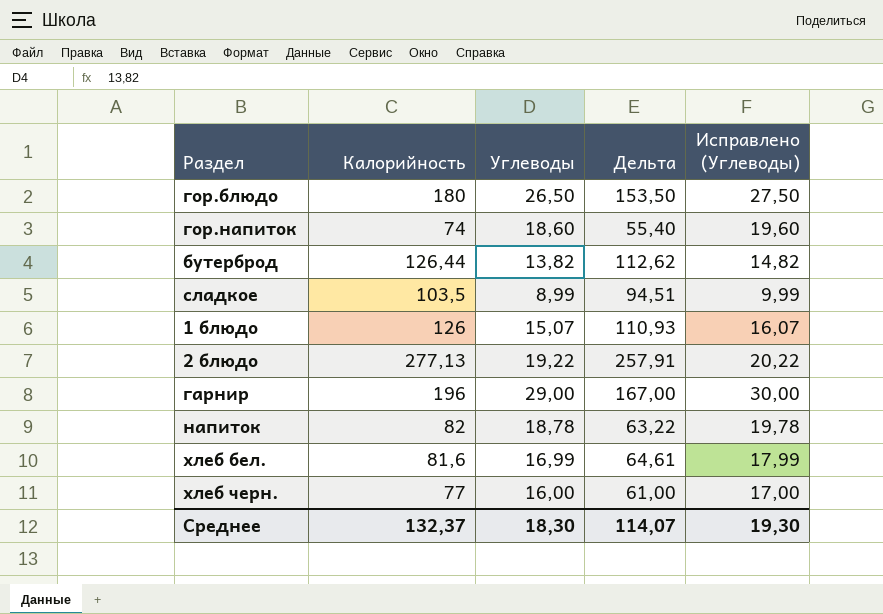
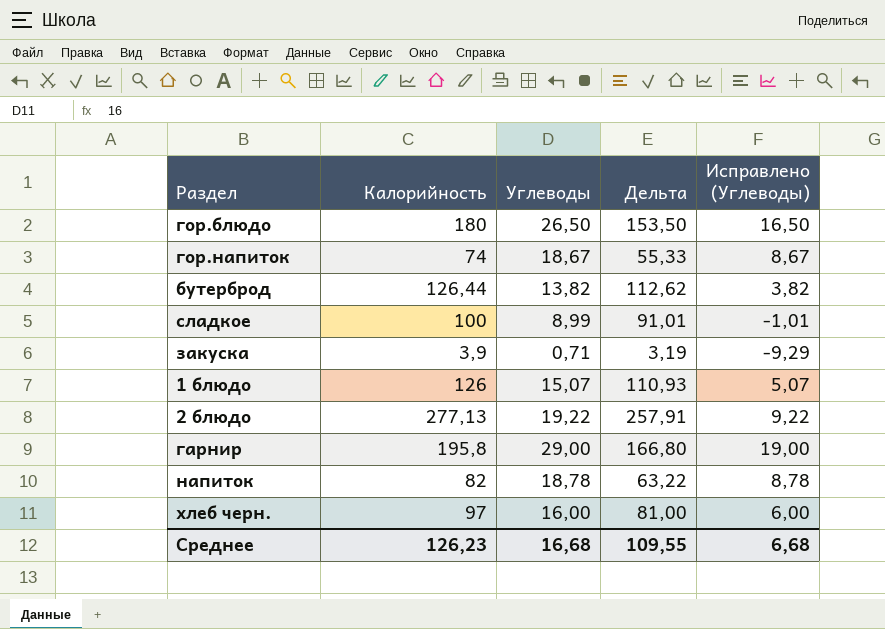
column Исправлено (Углеводы) | formula: [Углеводы] + 1 -> [Углеводы] - 10
row хлеб бел.: 81,6 | 16,99 | 64,61 | 17,99 -> none
гор.напиток | Углеводы: 18,60 -> 18,67
гор.напиток | Дельта: 55,40 -> 55,33
сладкое | Калорийность: 103,5 -> 100
сладкое | Дельта: 94,51 -> 91,01
row закуска: none -> 3,9 | 0,71 | 3,19 | -9,29
гарнир | Калорийность: 196 -> 195,8
гарнир | Дельта: 167,00 -> 166,80
хлеб черн. | Калорийность: 77 -> 97
хлеб черн. | Дельта: 61,00 -> 81,00
Среднее | Калорийность: 132,37 -> 126,23
Среднее | Углеводы: 18,30 -> 16,68
Среднее | Дельта: 114,07 -> 109,55
Среднее | Исправлено (Углеводы): 19,30 -> 6,68

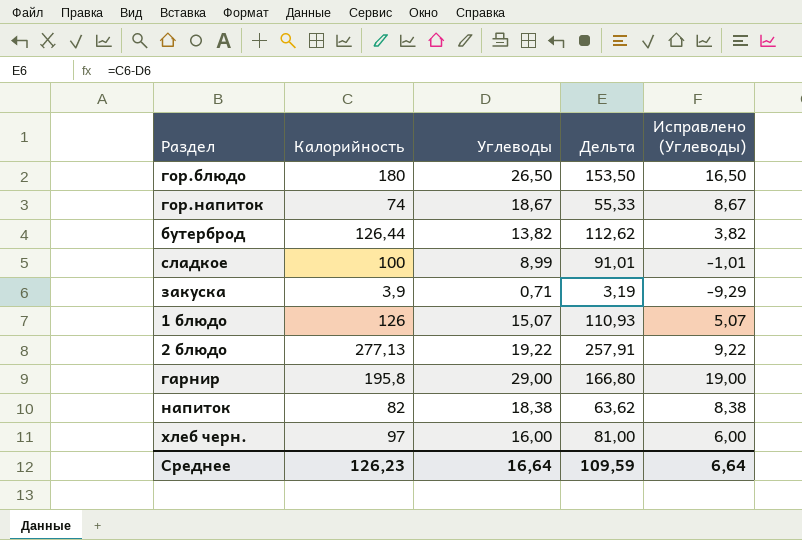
напиток | Углеводы: 18,78 -> 18,38
напиток | Дельта: 63,22 -> 63,62
напиток | Исправлено (Углеводы): 8,78 -> 8,38
Среднее | Углеводы: 16,68 -> 16,64
Среднее | Дельта: 109,55 -> 109,59
Среднее | Исправлено (Углеводы): 6,68 -> 6,64

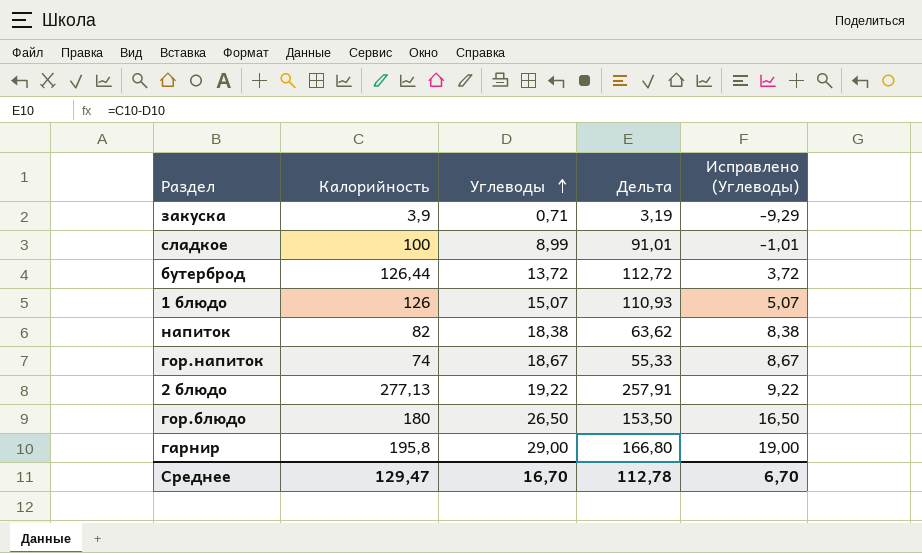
row order: none -> Углеводы ascending
row хлеб черн.: 97 | 16,00 | 81,00 | 6,00 -> none
бутерброд | Углеводы: 13,82 -> 13,72
бутерброд | Дельта: 112,62 -> 112,72
бутерброд | Исправлено (Углеводы): 3,82 -> 3,72
Среднее | Калорийность: 126,23 -> 129,47
Среднее | Углеводы: 16,64 -> 16,70
Среднее | Дельта: 109,59 -> 112,78
Среднее | Исправлено (Углеводы): 6,64 -> 6,70

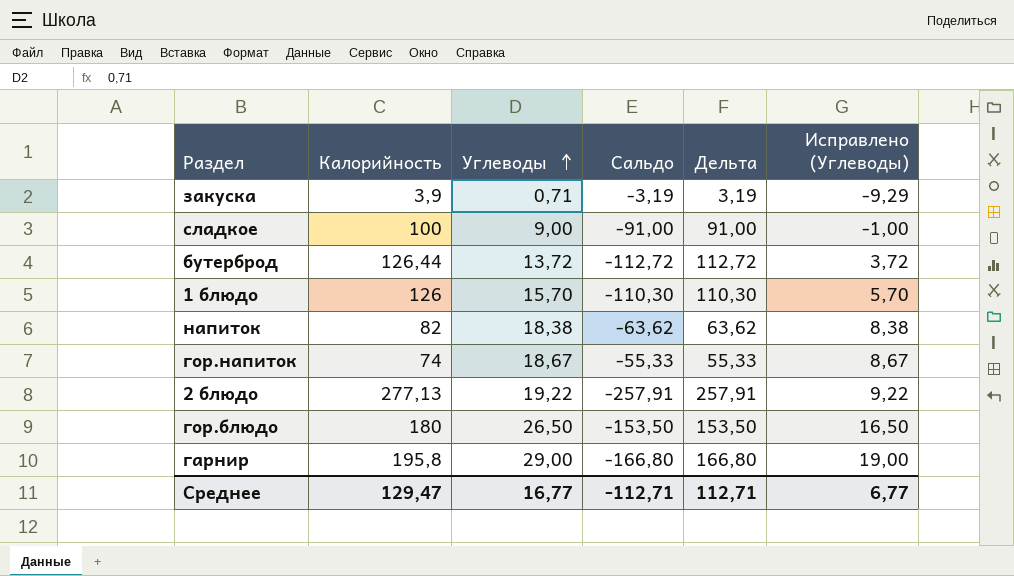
column Сальдо | formula: none -> [Углеводы] - [Калорийность]
сладкое | Углеводы: 8,99 -> 9,00
сладкое | Дельта: 91,01 -> 91,00
сладкое | Исправлено (Углеводы): -1,01 -> -1,00
1 блюдо | Углеводы: 15,07 -> 15,70
1 блюдо | Дельта: 110,93 -> 110,30
1 блюдо | Исправлено (Углеводы): 5,07 -> 5,70
Среднее | Углеводы: 16,70 -> 16,77
Среднее | Дельта: 112,78 -> 112,71
Среднее | Исправлено (Углеводы): 6,70 -> 6,77

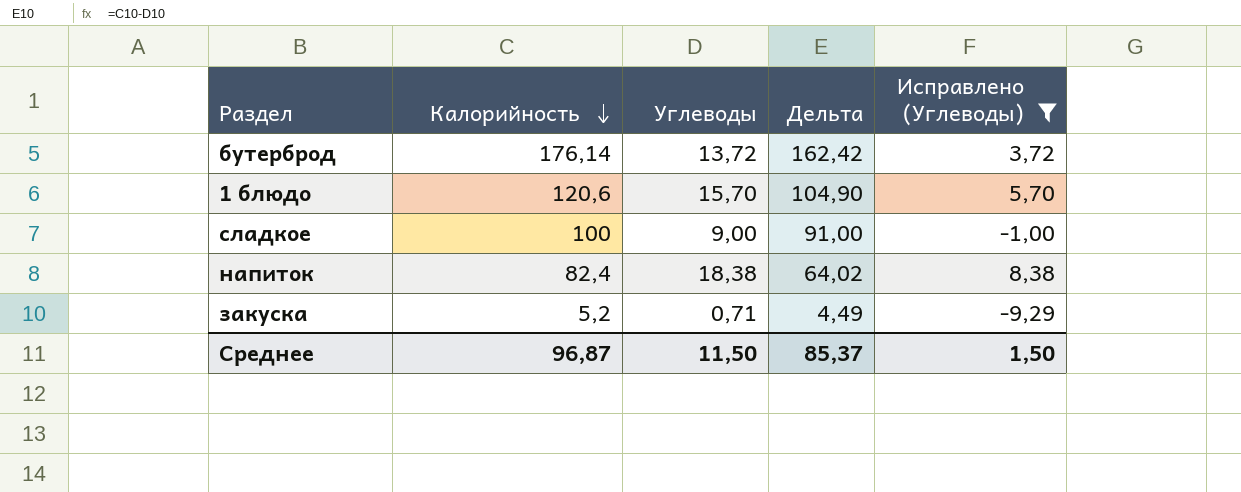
filter: none -> Исправлено (Углеводы) <= 8,38
row order: Углеводы ascending -> Калорийность descending
column Сальдо | formula: [Углеводы] - [Калорийность] -> none
бутерброд | Калорийность: 126,44 -> 176,14
бутерброд | Дельта: 112,72 -> 162,42
1 блюдо | Калорийность: 126 -> 120,6
1 блюдо | Дельта: 110,30 -> 104,90
напиток | Калорийность: 82 -> 82,4
напиток | Дельта: 63,62 -> 64,02
закуска | Калорийность: 3,9 -> 5,2
закуска | Дельта: 3,19 -> 4,49
Среднее | Калорийность: 129,47 -> 96,87
Среднее | Углеводы: 16,77 -> 11,50
Среднее | Дельта: 112,71 -> 85,37
Среднее | Исправлено (Углеводы): 6,77 -> 1,50

